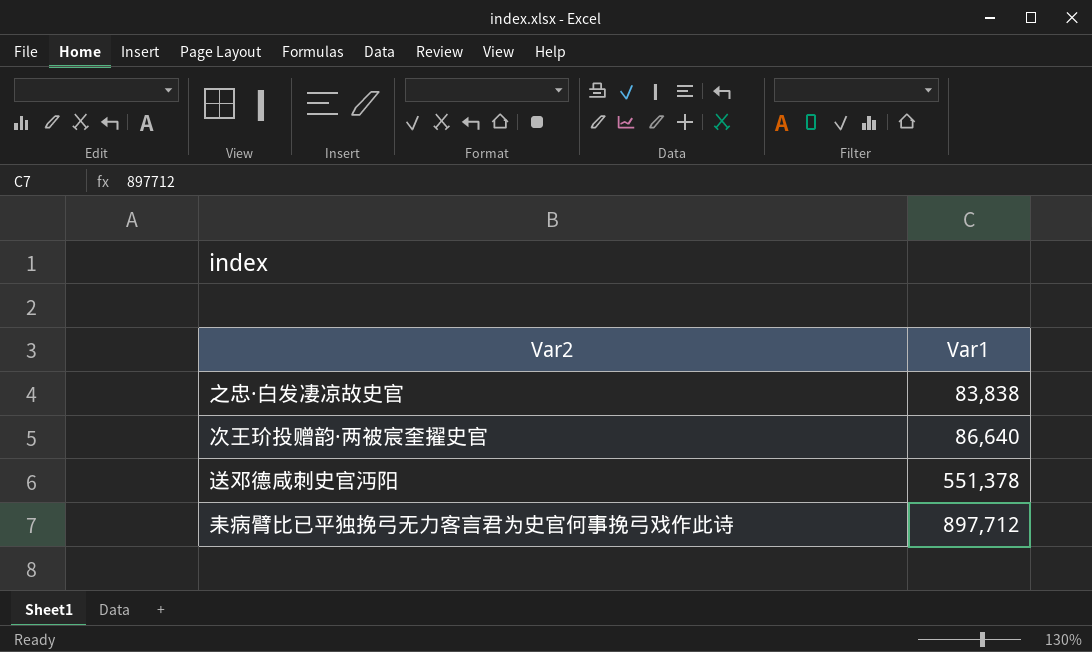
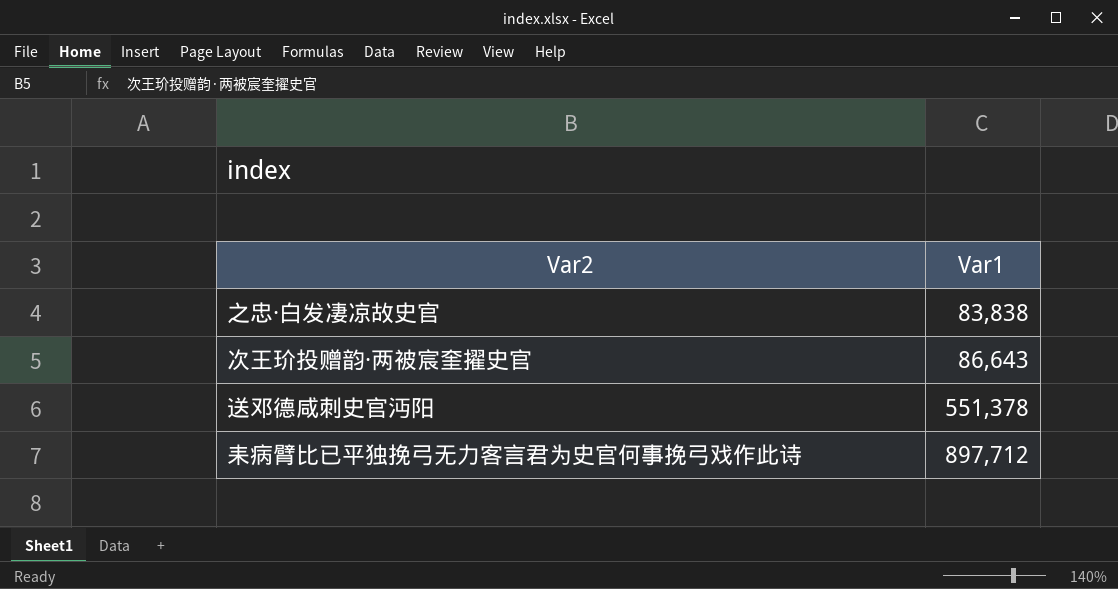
次王玠投赠韵·两被宸奎擢史官 | Var1: 86,640 -> 86,643

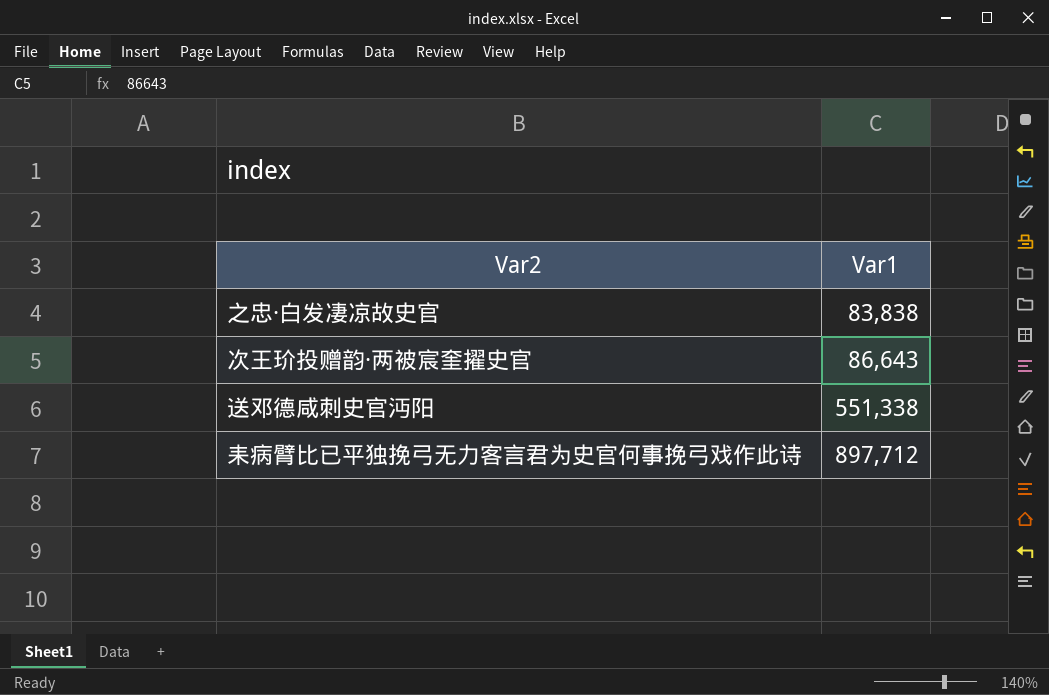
送邓德咸刺史官沔阳 | Var1: 551,378 -> 551,338

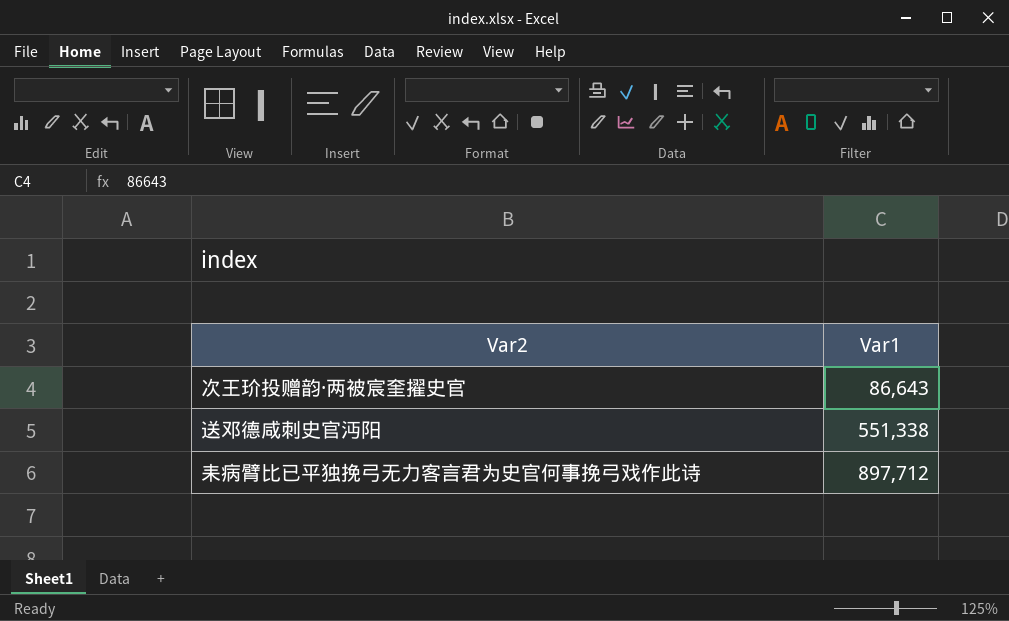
row 之忠·白发凄凉故史官: 83,838 -> none

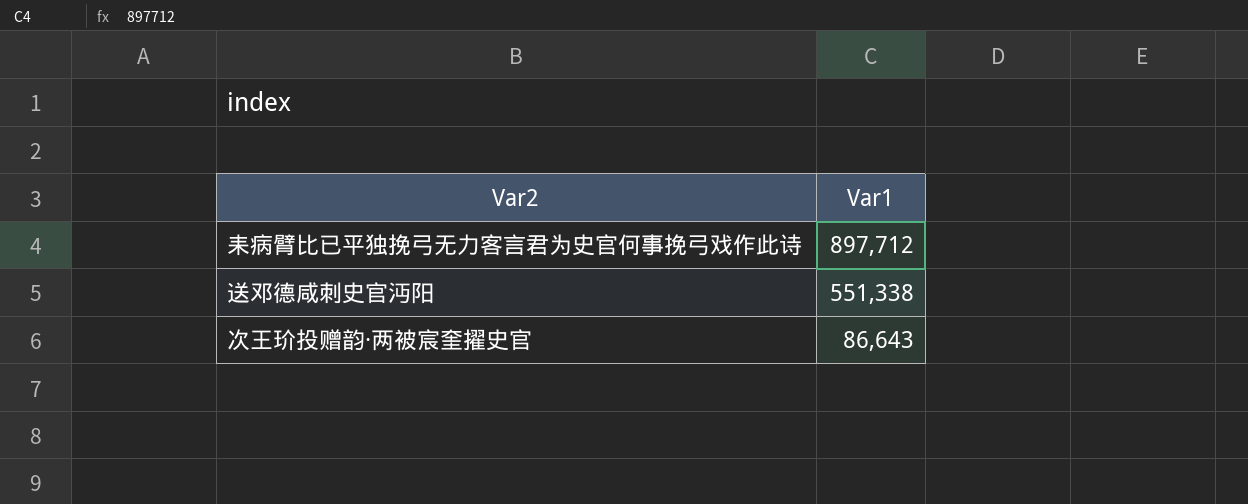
row order: Var1 ascending -> Var1 descending

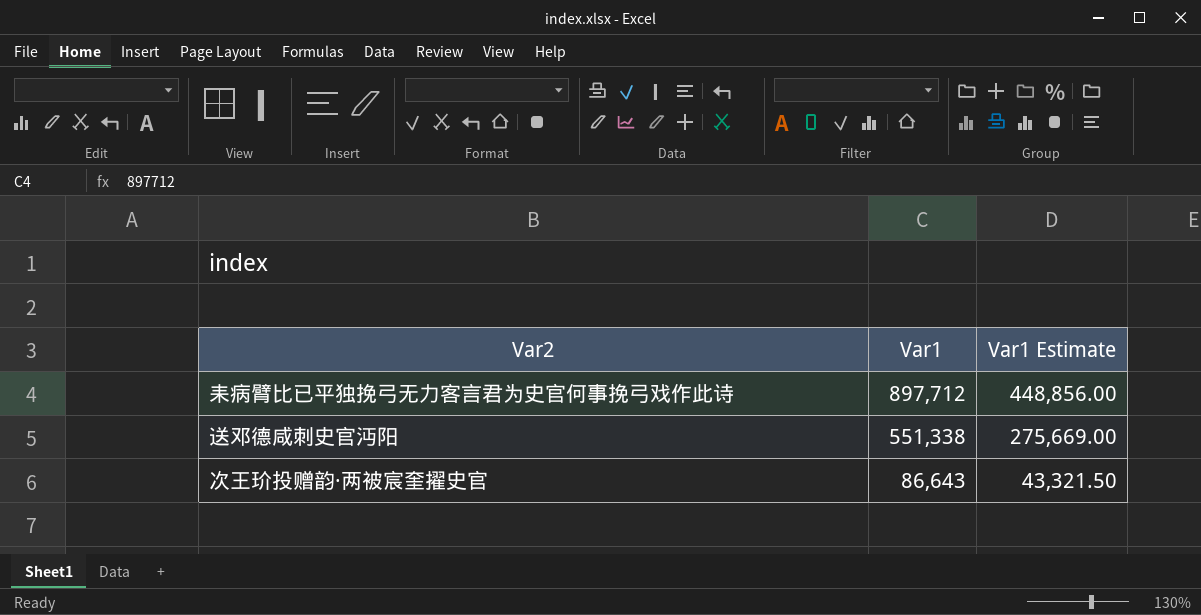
column Var1 Estimate | formula: none -> [Var1] * 0.5

